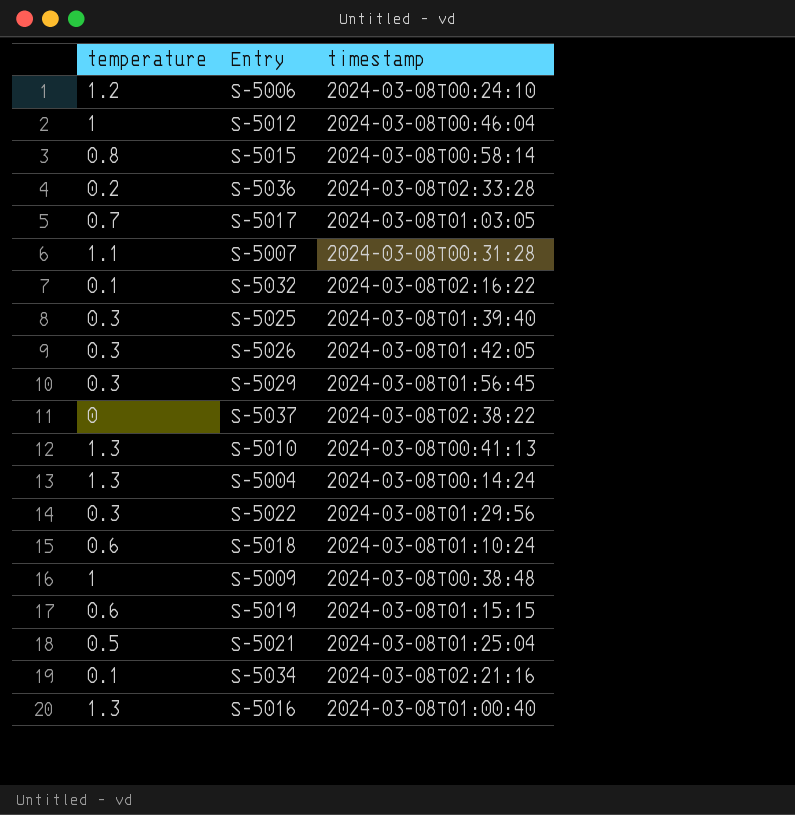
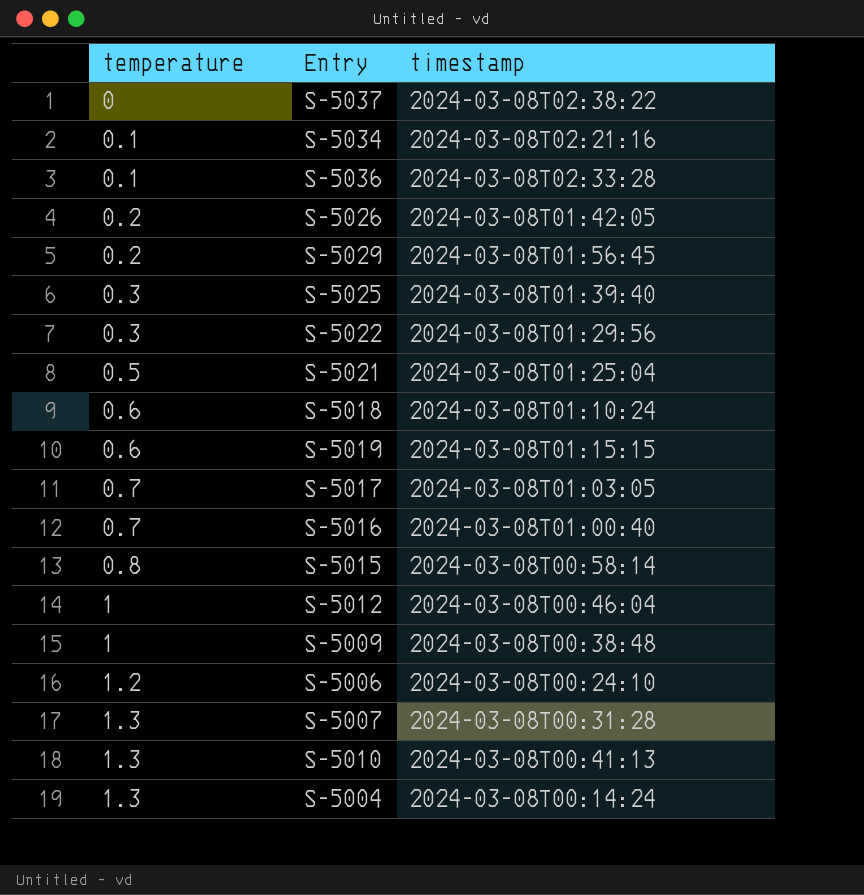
row order: none -> temperature ascending
row S-5032: 0.1 | 2024-03-08T02:16:22 -> none
S-5036 | temperature: 0.2 -> 0.1
S-5026 | temperature: 0.3 -> 0.2
S-5029 | temperature: 0.3 -> 0.2
S-5016 | temperature: 1.3 -> 0.7
S-5007 | temperature: 1.1 -> 1.3

